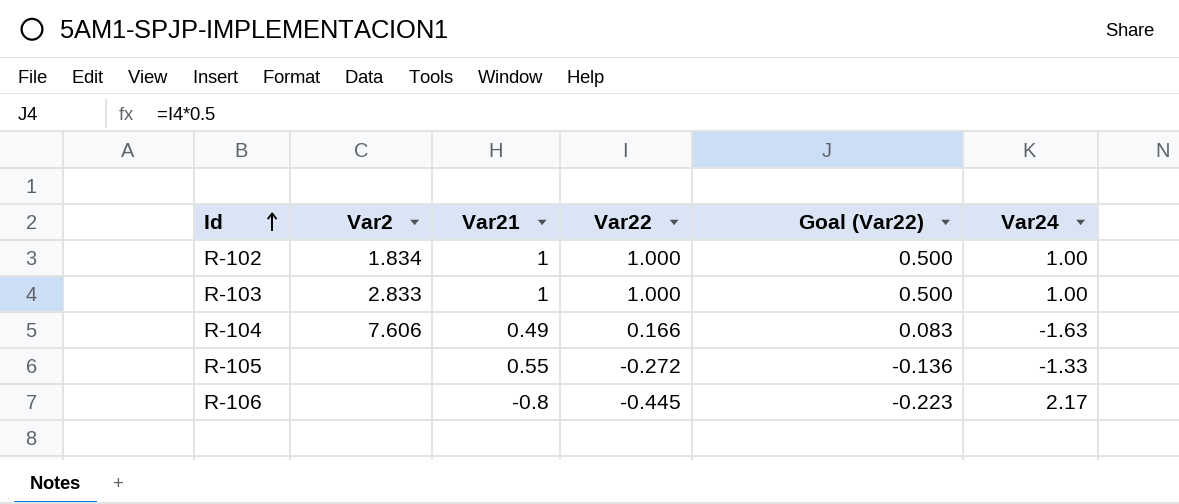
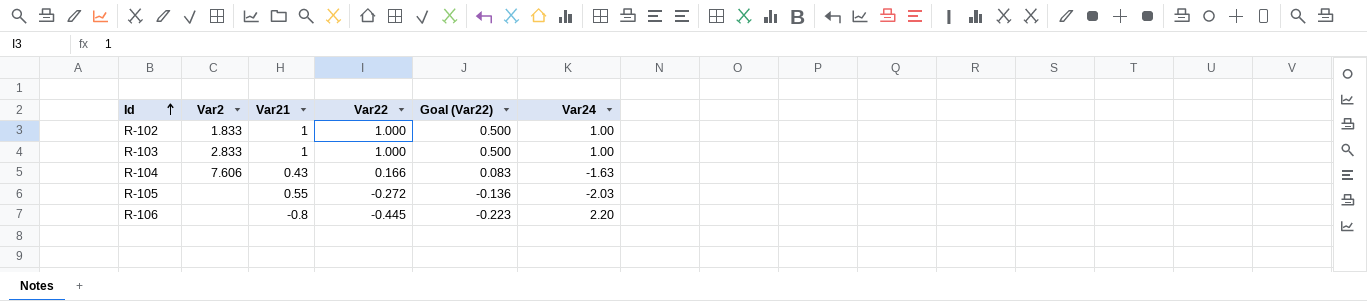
R-102 | Var2: 1.834 -> 1.833
R-104 | Var21: 0.49 -> 0.43
R-105 | Var24: -1.33 -> -2.03
R-106 | Var24: 2.17 -> 2.20

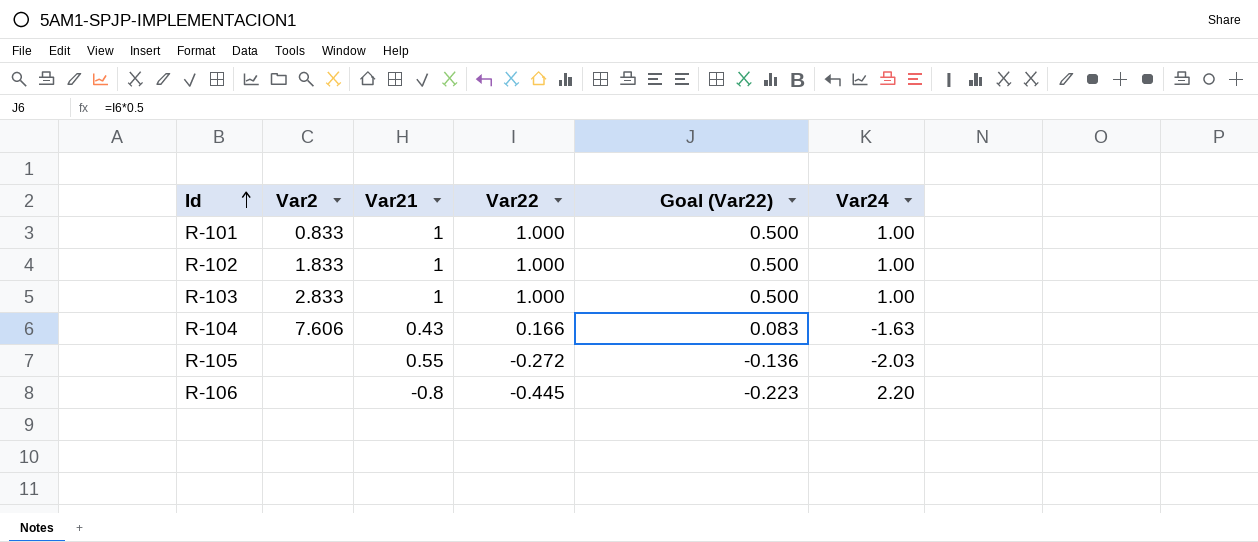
row R-101: none -> 0.833 | 1 | 1.000 | 0.500 | 1.00

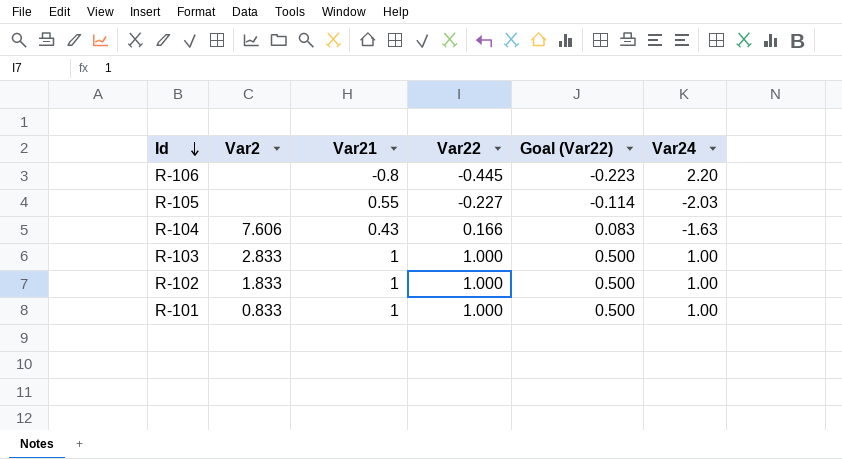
row order: Id ascending -> Id descending
R-105 | Var22: -0.272 -> -0.227
R-105 | Goal (Var22): -0.136 -> -0.114

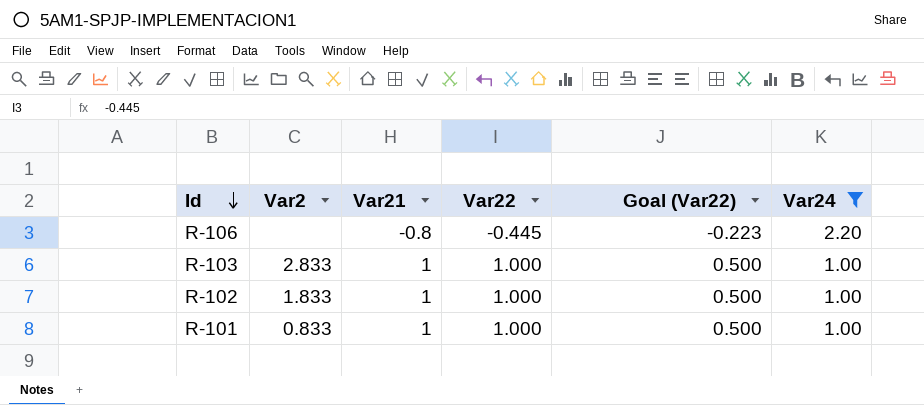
filter: none -> Var24 >= 1.00

